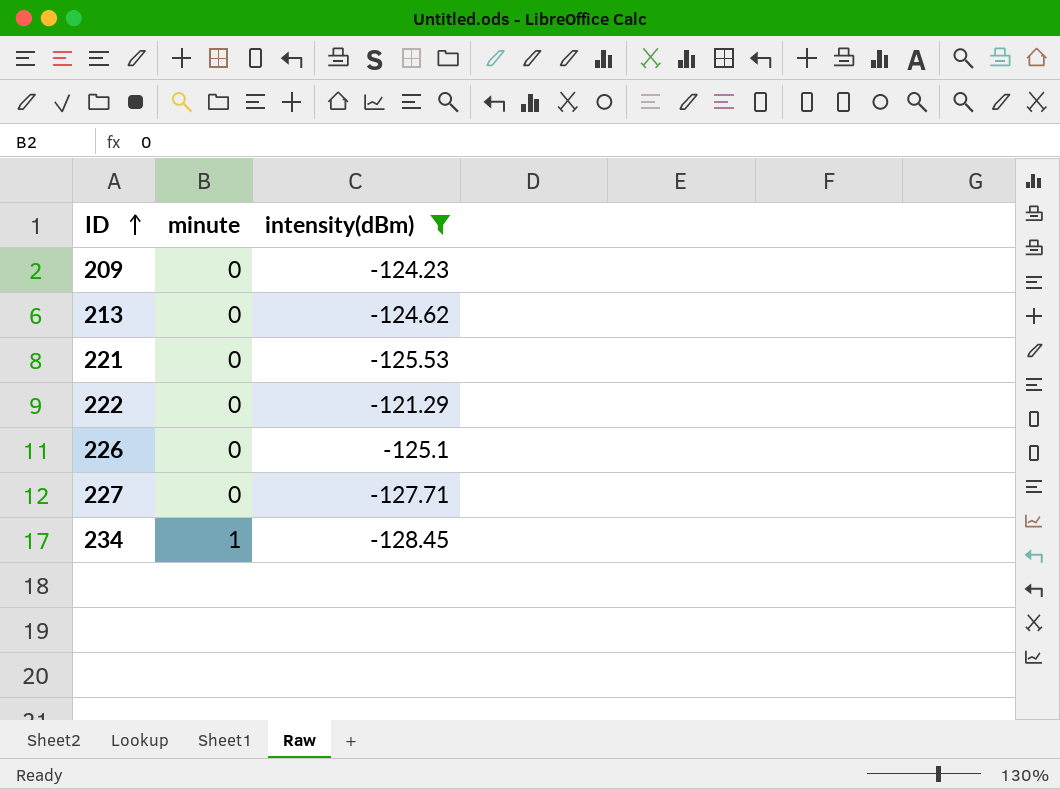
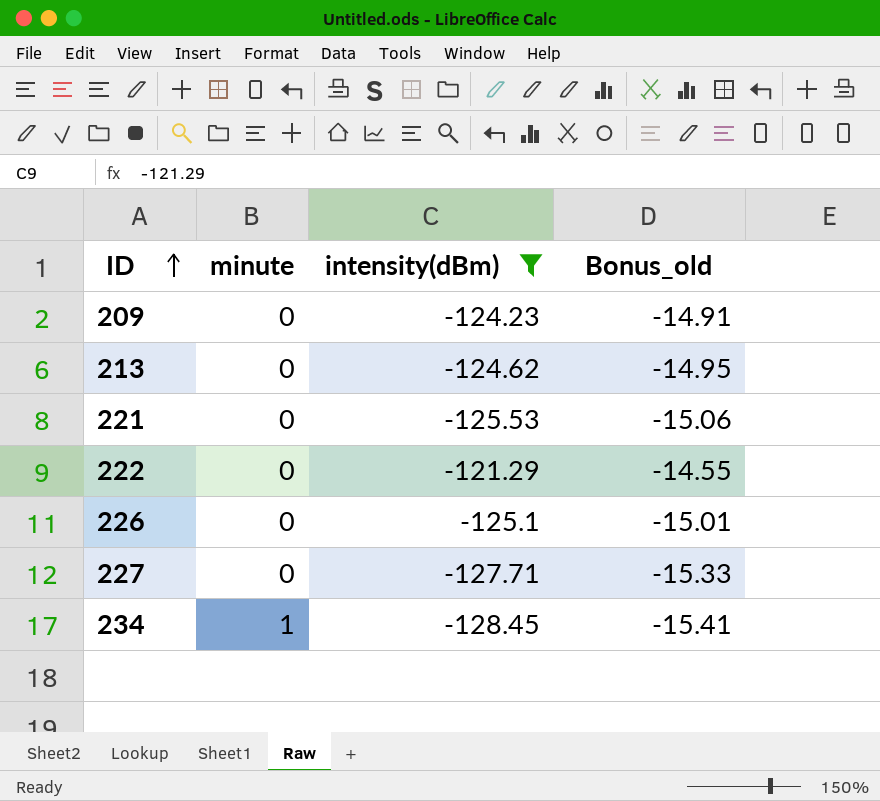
column Bonus_old | formula: none -> [intensity(dBm)] * 0.12

